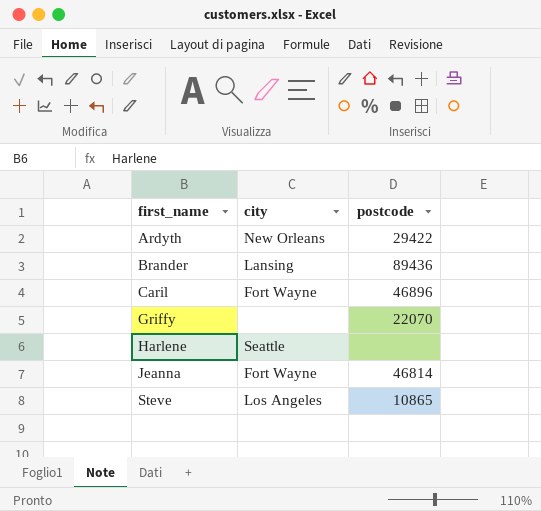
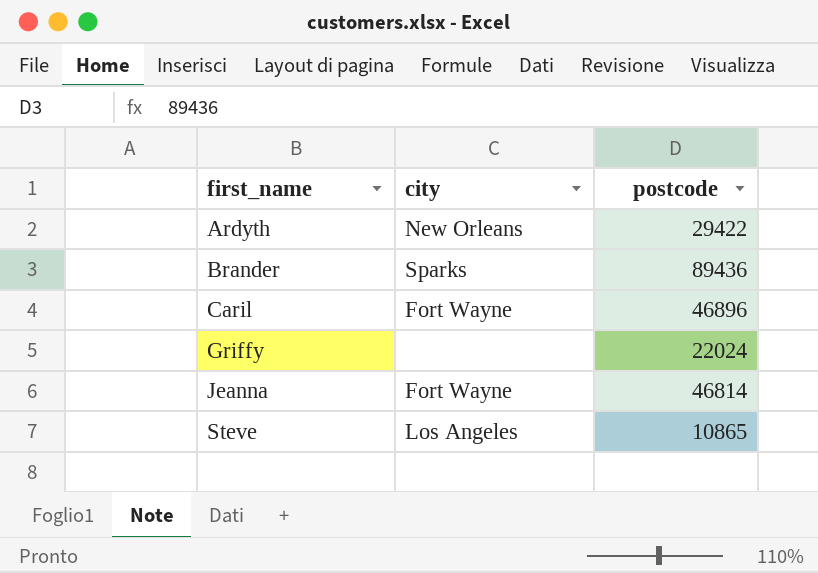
row Harlene: Seattle | none -> none
Brander | city: Lansing -> Sparks
Griffy | postcode: 22070 -> 22024

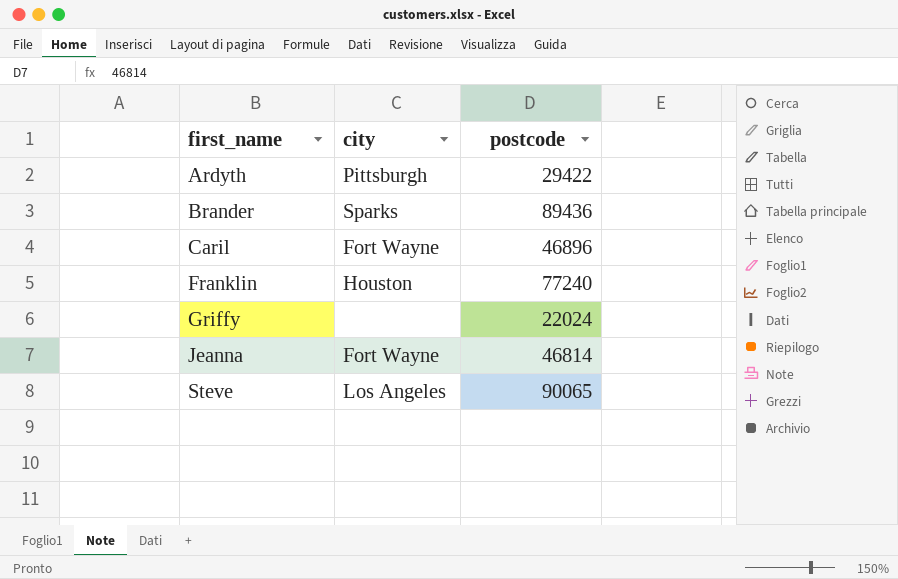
Ardyth | city: New Orleans -> Pittsburgh
row Franklin: none -> Houston | 77240
Steve | postcode: 10865 -> 90065

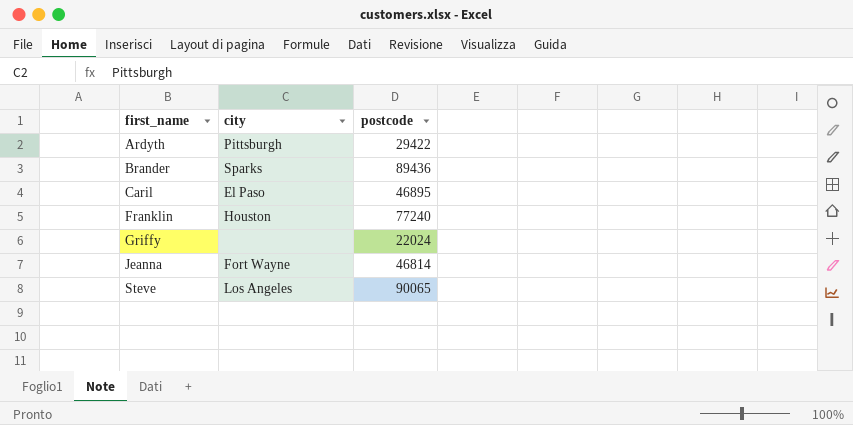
Caril | city: Fort Wayne -> El Paso
Caril | postcode: 46896 -> 46895

